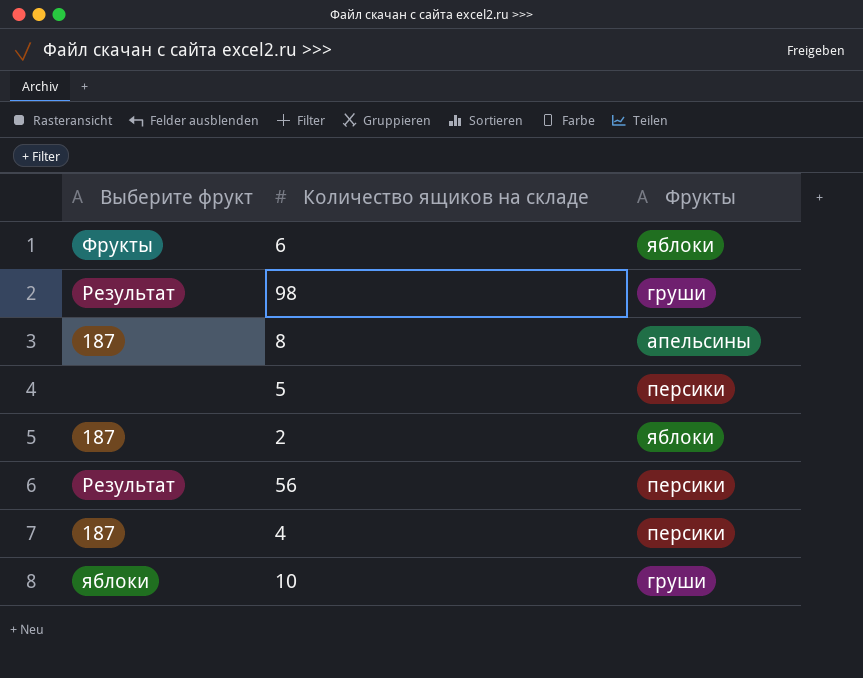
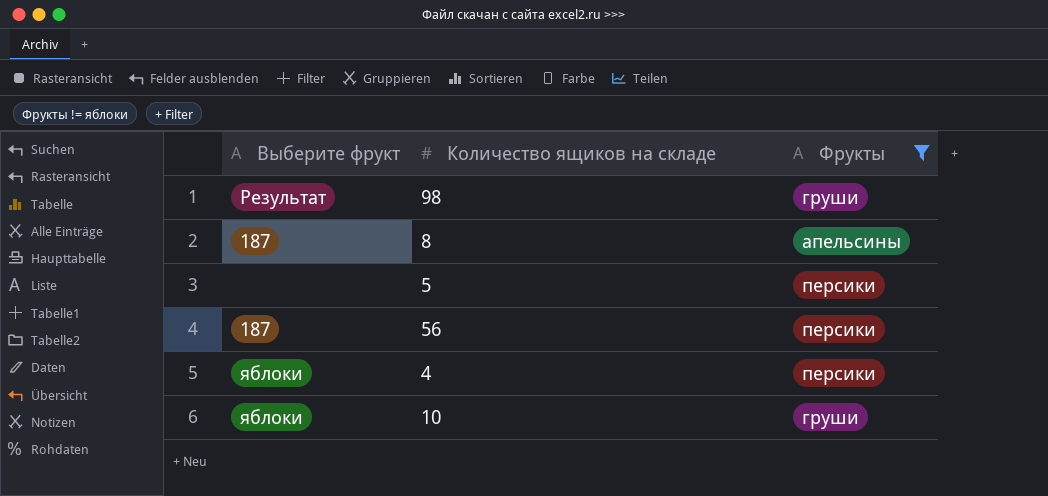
filter: none -> Фрукты != яблоки
56 | Выберите фрукт: Результат -> 187
4 | Выберите фрукт: 187 -> яблоки

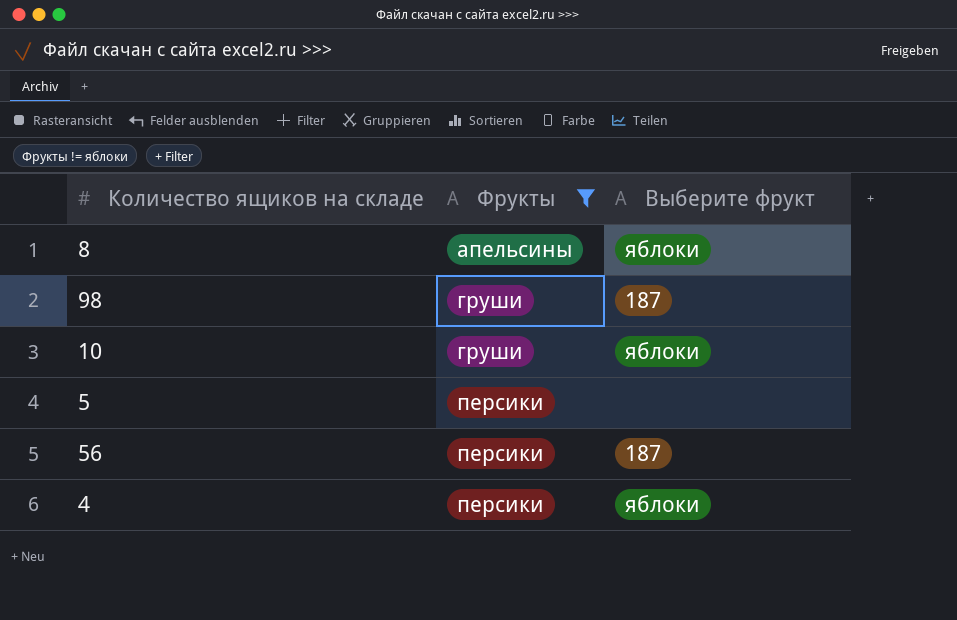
row order: none -> Фрукты ascending
column Выберите фрукт | position: 1 -> 3
8 | Выберите фрукт: 187 -> яблоки
98 | Выберите фрукт: Результат -> 187

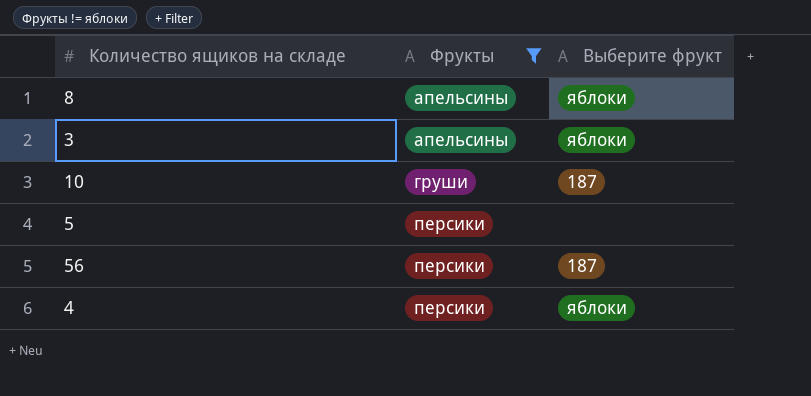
row 98: груши | 187 -> none
row 3: none -> апельсины | яблоки
10 | Выберите фрукт: яблоки -> 187

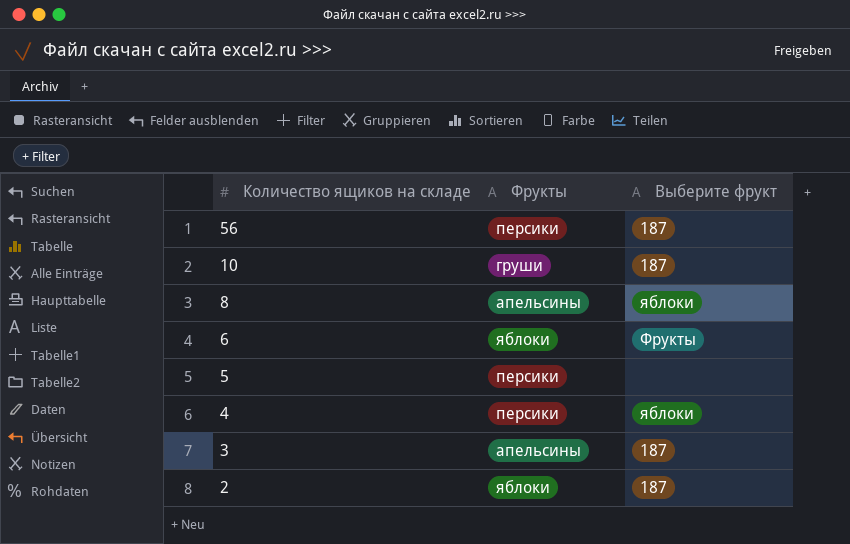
filter: Фрукты != яблоки -> none
row order: Фрукты ascending -> Количество ящиков на складе descending
3 | Выберите фрукт: яблоки -> 187

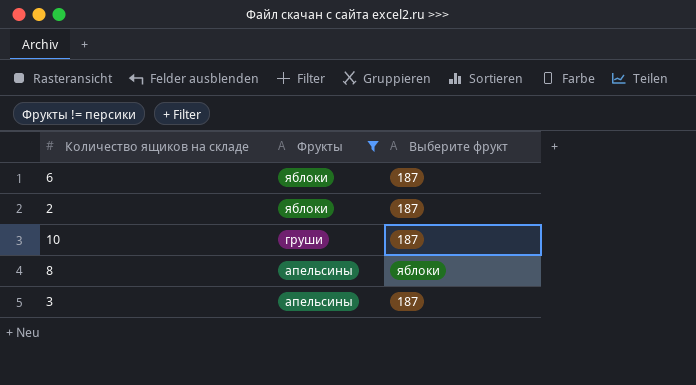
filter: none -> Фрукты != персики
row order: Количество ящиков на складе descending -> Фрукты descending
6 | Выберите фрукт: Фрукты -> 187

